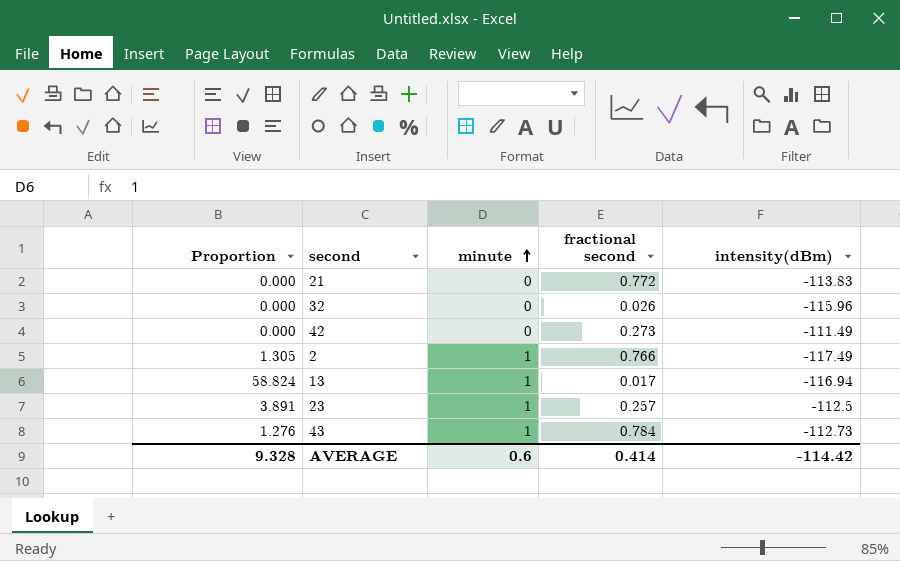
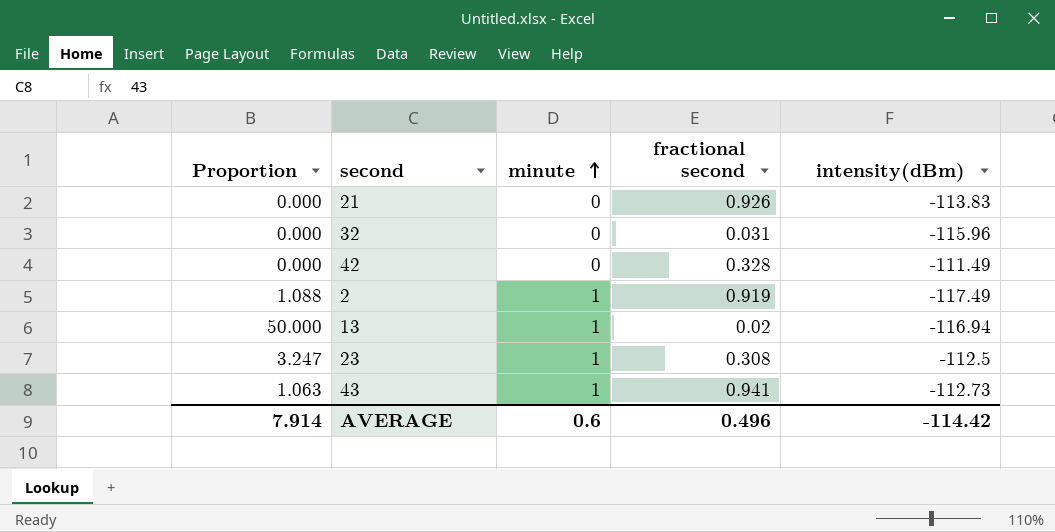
21 | fractional second: 0.772 -> 0.926
32 | fractional second: 0.026 -> 0.031
42 | fractional second: 0.273 -> 0.328
2 | Proportion: 1.305 -> 1.088
2 | fractional second: 0.766 -> 0.919
13 | Proportion: 58.824 -> 50.000
13 | fractional second: 0.017 -> 0.02
23 | Proportion: 3.891 -> 3.247
23 | fractional second: 0.257 -> 0.308
43 | Proportion: 1.276 -> 1.063
43 | fractional second: 0.784 -> 0.941
AVERAGE | Proportion: 9.328 -> 7.914
AVERAGE | fractional second: 0.414 -> 0.496

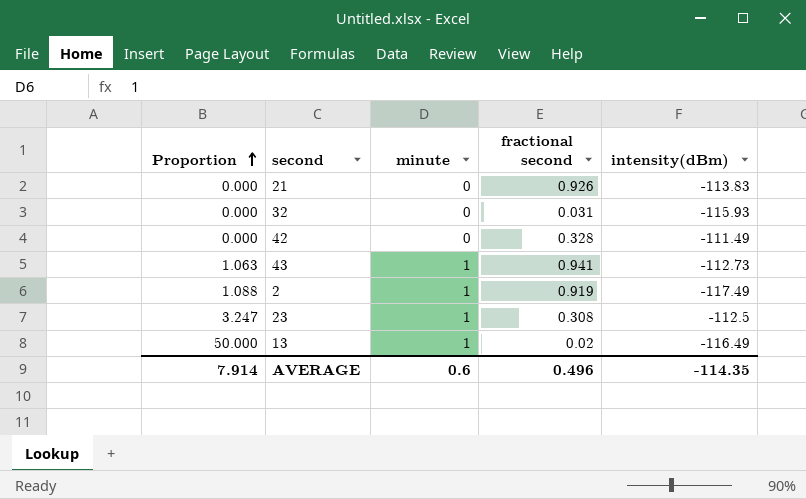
row order: minute ascending -> Proportion ascending
32 | intensity(dBm): -115.96 -> -115.93
13 | intensity(dBm): -116.94 -> -116.49
AVERAGE | intensity(dBm): -114.42 -> -114.35

